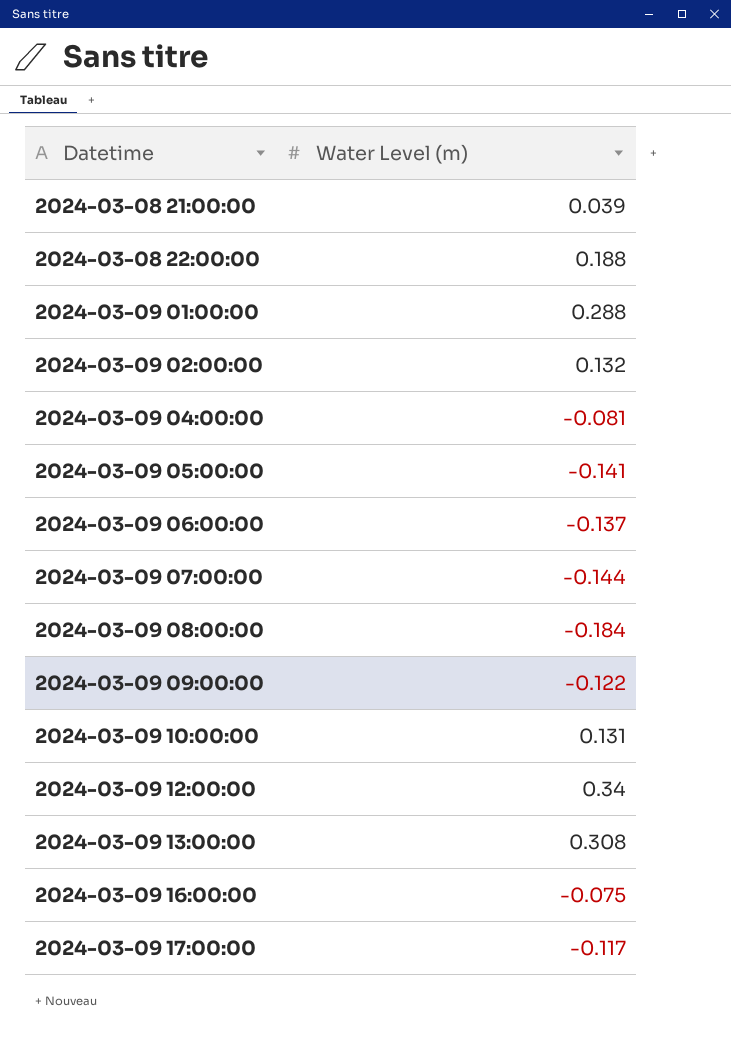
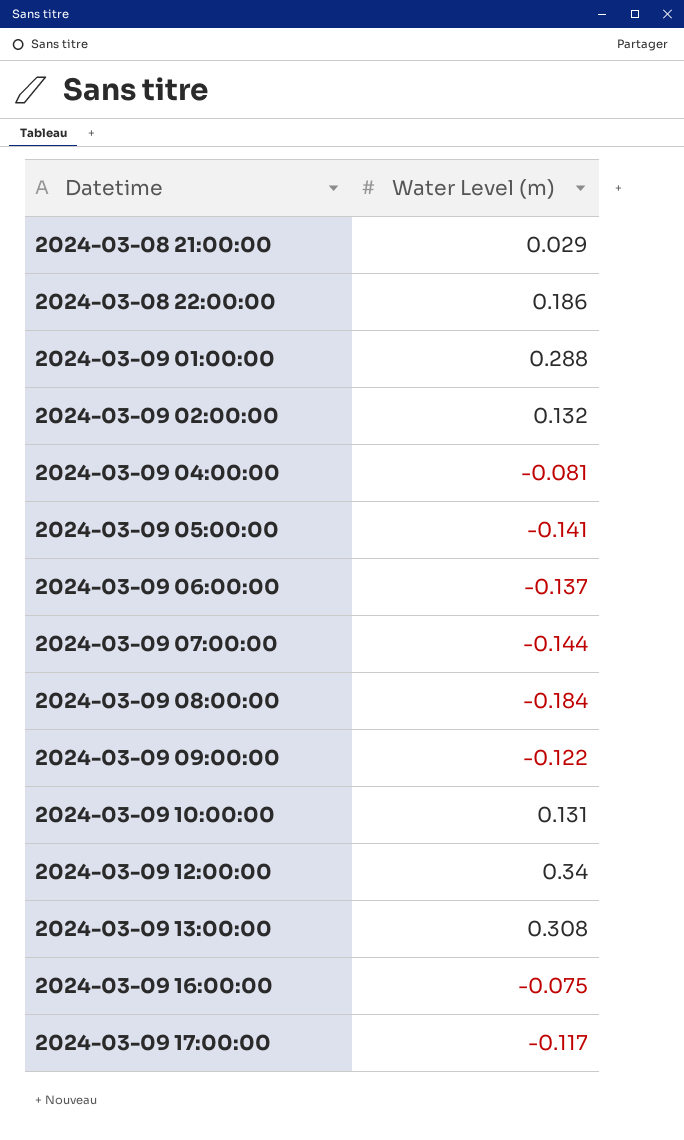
2024-03-08 21:00:00 | Water Level (m): 0.039 -> 0.029
2024-03-08 22:00:00 | Water Level (m): 0.188 -> 0.186

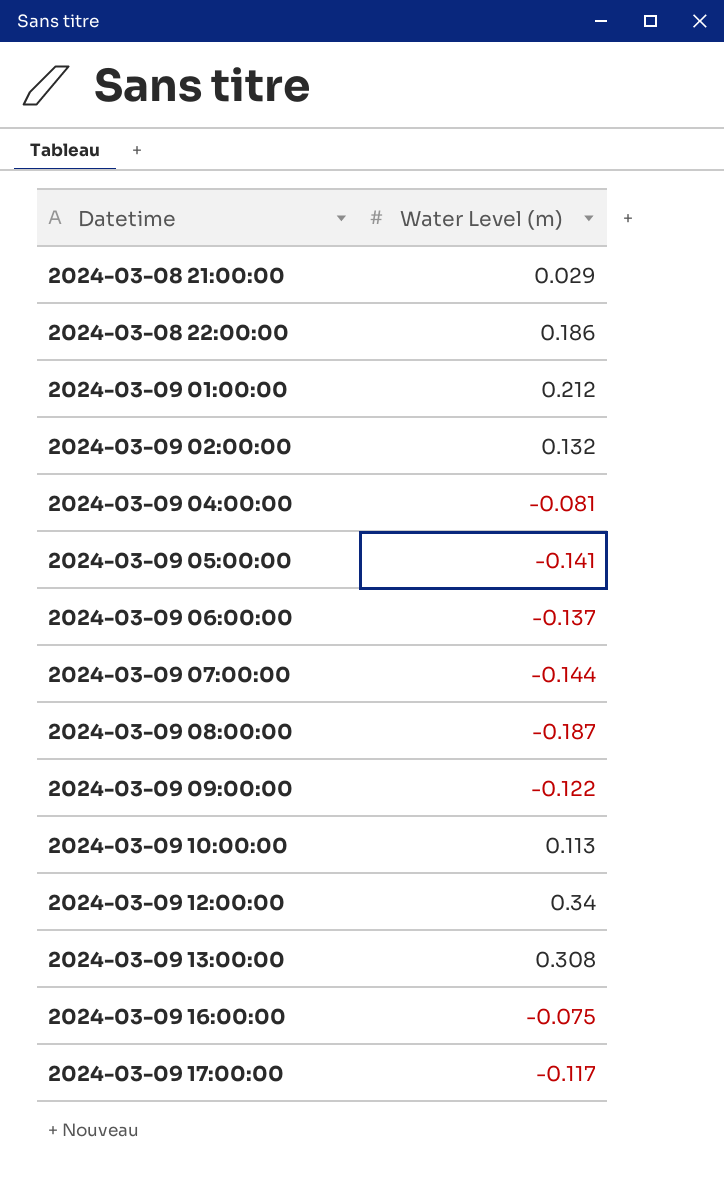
2024-03-09 01:00:00 | Water Level (m): 0.288 -> 0.212
2024-03-09 08:00:00 | Water Level (m): -0.184 -> -0.187
2024-03-09 10:00:00 | Water Level (m): 0.131 -> 0.113

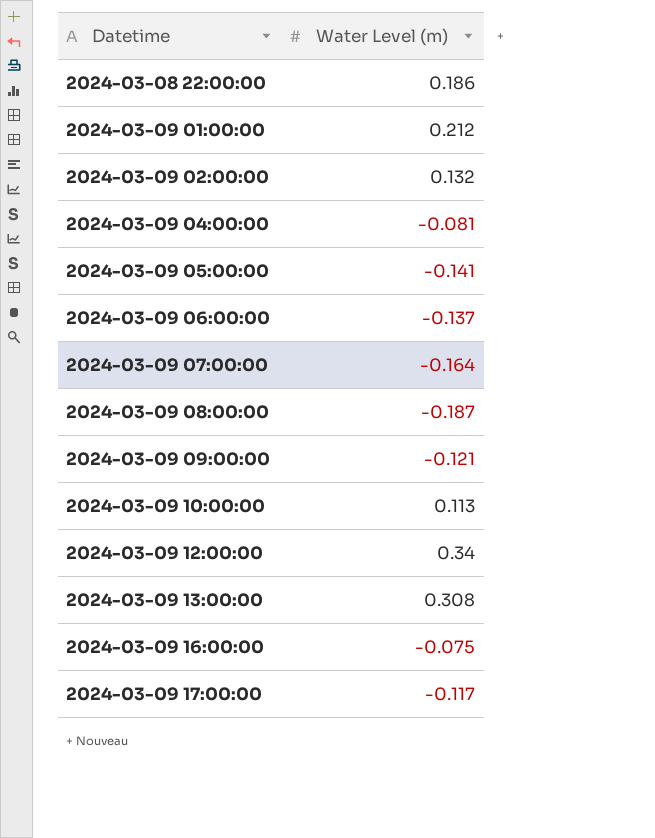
row 2024-03-08 21:00:00: 0.029 -> none
2024-03-09 07:00:00 | Water Level (m): -0.144 -> -0.164
2024-03-09 09:00:00 | Water Level (m): -0.122 -> -0.121

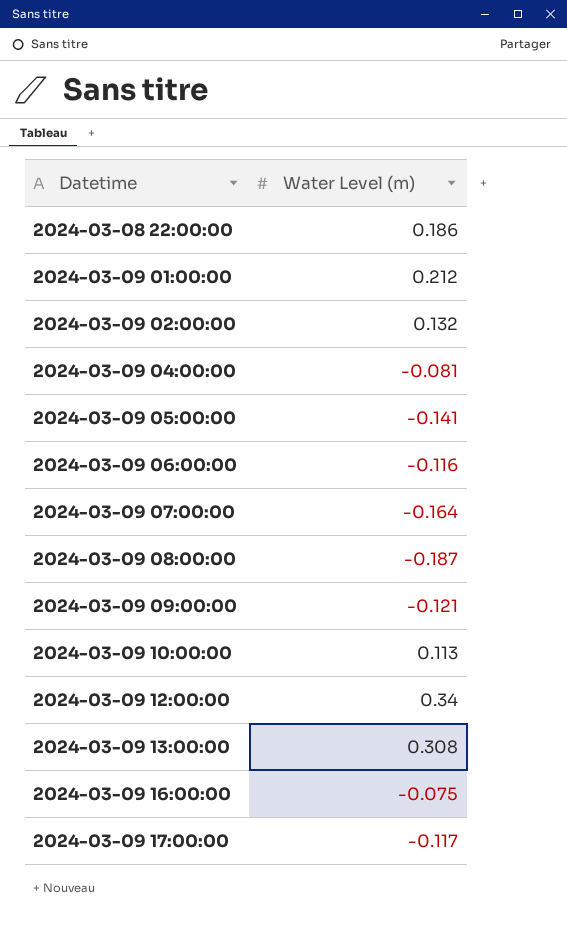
2024-03-09 06:00:00 | Water Level (m): -0.137 -> -0.116

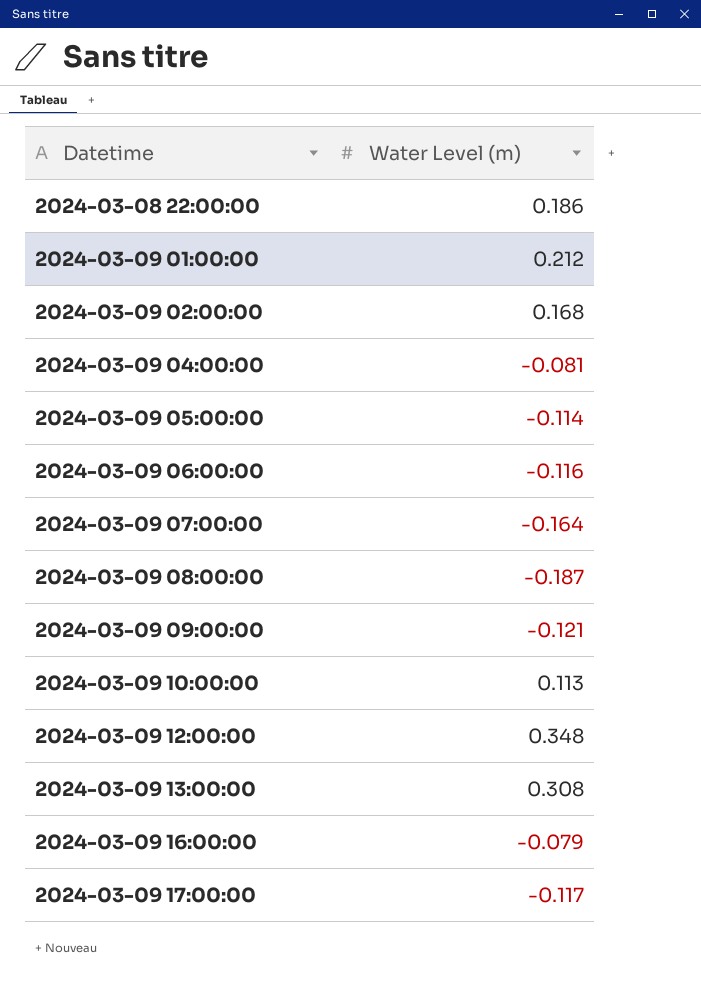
2024-03-09 02:00:00 | Water Level (m): 0.132 -> 0.168
2024-03-09 05:00:00 | Water Level (m): -0.141 -> -0.114
2024-03-09 12:00:00 | Water Level (m): 0.34 -> 0.348
2024-03-09 16:00:00 | Water Level (m): -0.075 -> -0.079

